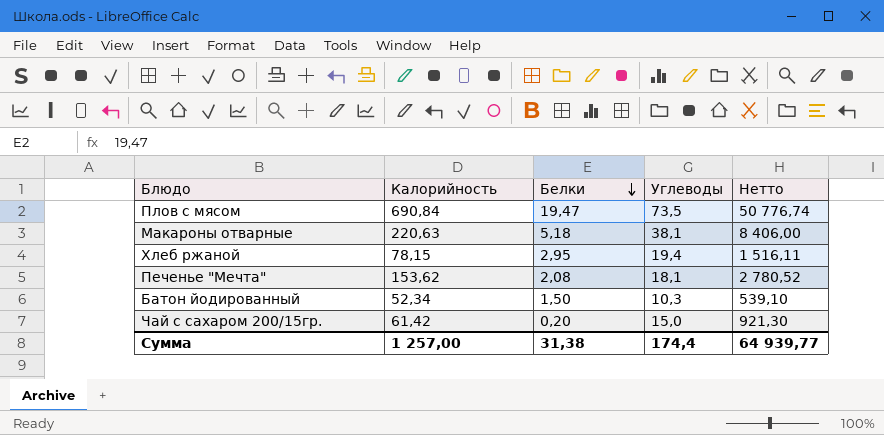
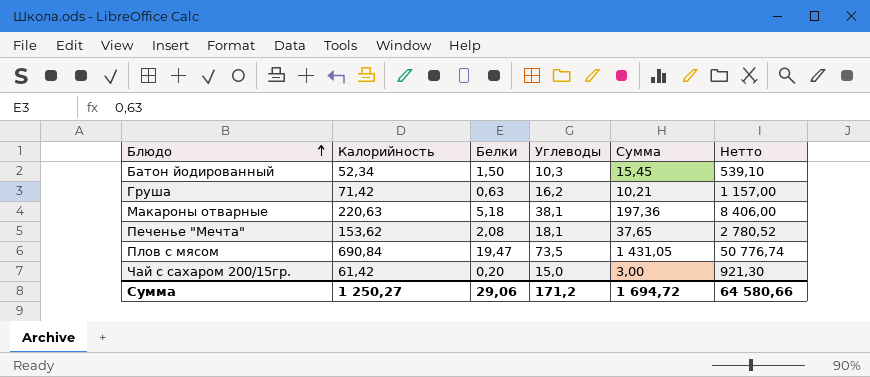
row order: Белки descending -> Блюдо ascending
column Сумма | formula: none -> [Белки] * [Углеводы]
row Хлеб ржаной: 78,15 | 2,95 | 19,4 | 1 516,11 -> none
row Груша: none -> 71,42 | 0,63 | 16,2 | 10,21 | 1 157,00
Сумма | Калорийность: 1 257,00 -> 1 250,27
Сумма | Белки: 31,38 -> 29,06
Сумма | Углеводы: 174,4 -> 171,2
Сумма | Нетто: 64 939,77 -> 64 580,66

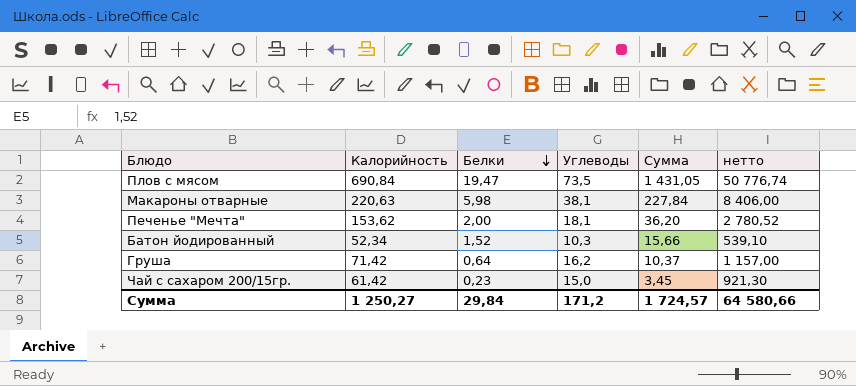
row order: Блюдо ascending -> Белки descending
column name: Нетто -> нетто
Макароны отварные | Белки: 5,18 -> 5,98
Макароны отварные | Сумма: 197,36 -> 227,84
Печенье "Мечта" | Белки: 2,08 -> 2,00
Печенье "Мечта" | Сумма: 37,65 -> 36,20
Батон йодированный | Белки: 1,50 -> 1,52
Батон йодированный | Сумма: 15,45 -> 15,66
Груша | Белки: 0,63 -> 0,64
Груша | Сумма: 10,21 -> 10,37
Чай с сахаром 200/15гр. | Белки: 0,20 -> 0,23
Чай с сахаром 200/15гр. | Сумма: 3,00 -> 3,45
Сумма | Белки: 29,06 -> 29,84
Сумма | Сумма: 1 694,72 -> 1 724,57

